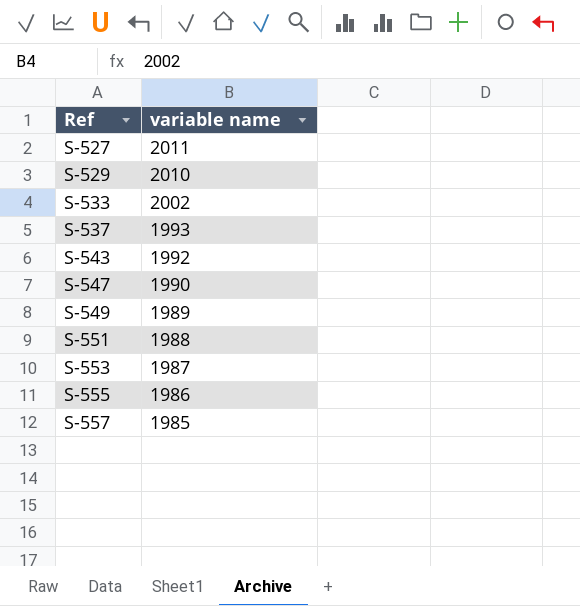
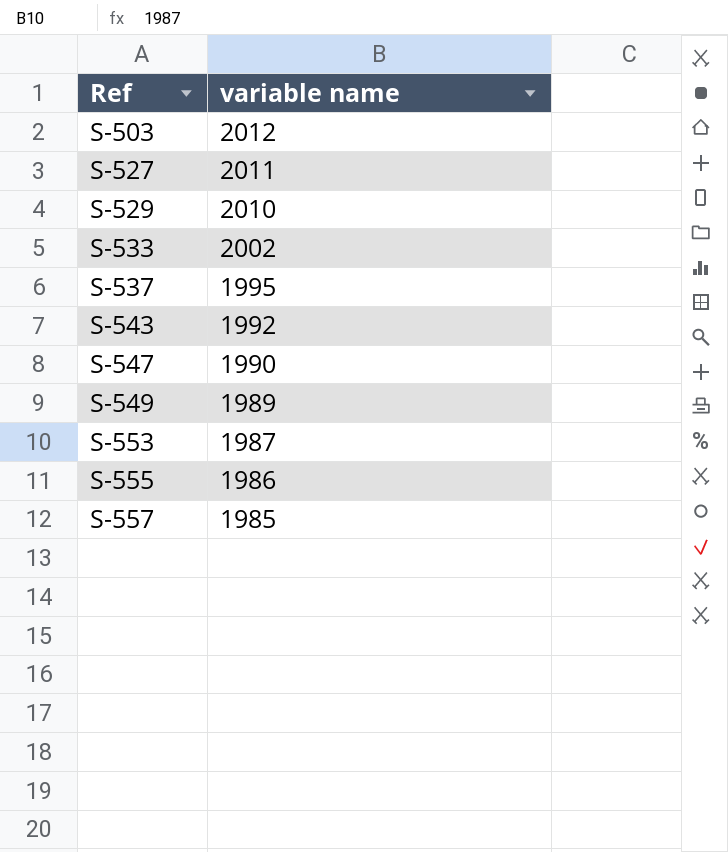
row S-551: 1988 -> none
row S-503: none -> 2012
S-537 | variable name: 1993 -> 1995

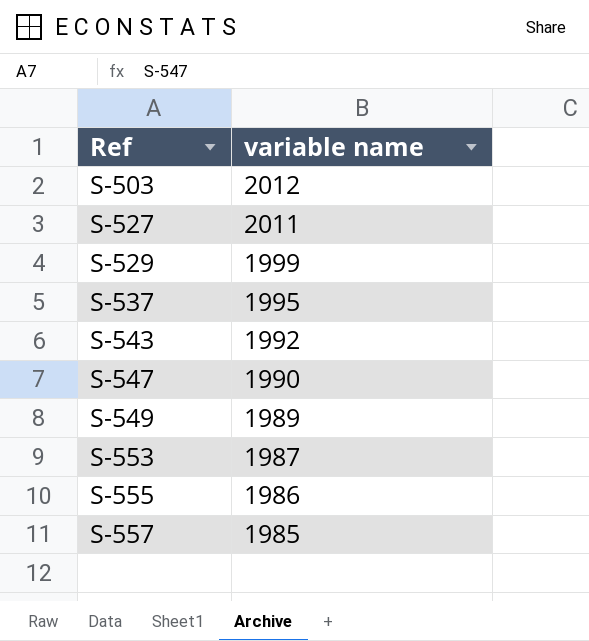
row S-533: 2002 -> none
S-529 | variable name: 2010 -> 1999

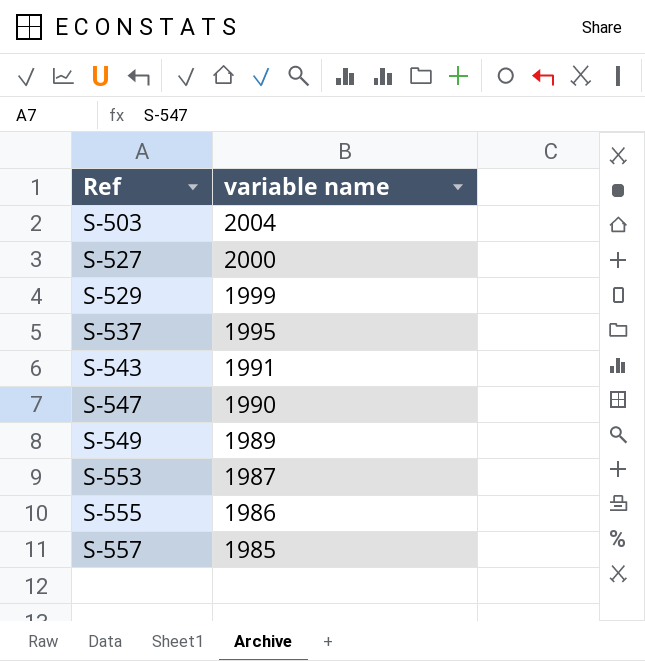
S-503 | variable name: 2012 -> 2004
S-527 | variable name: 2011 -> 2000
S-543 | variable name: 1992 -> 1991

